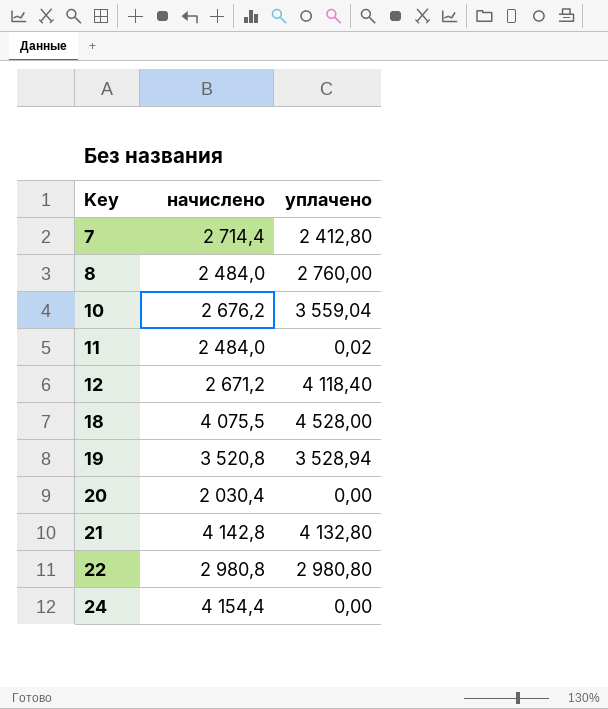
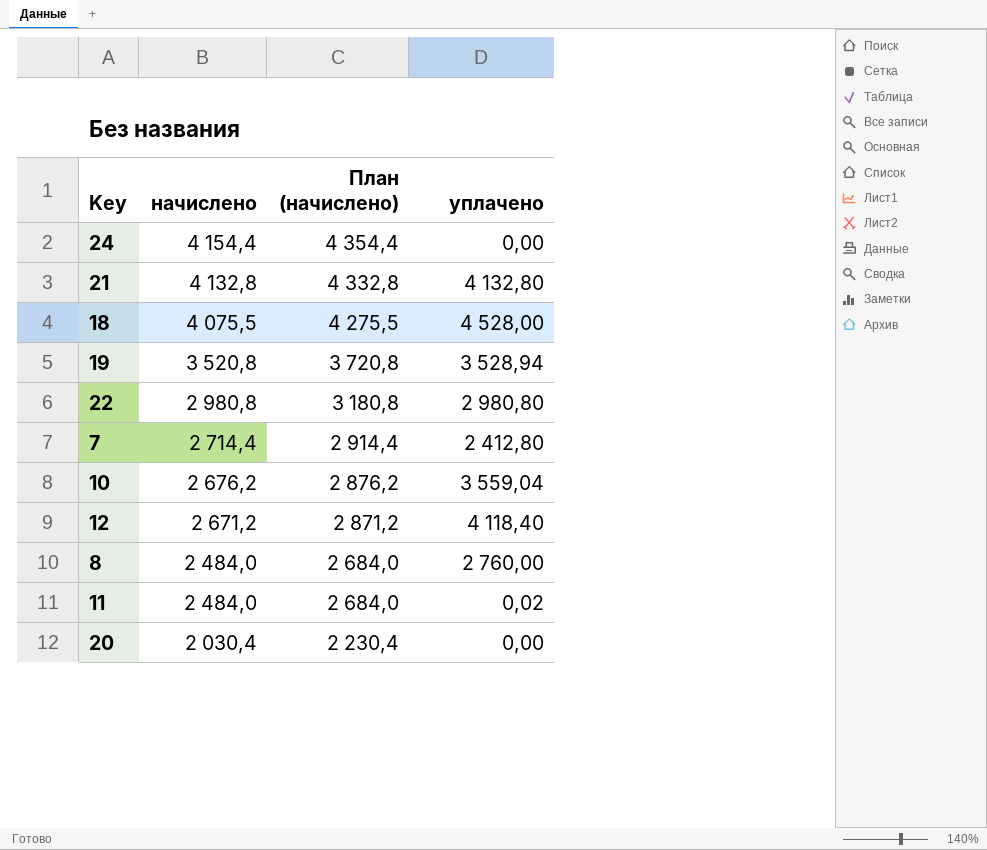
row order: Key ascending -> начислено descending
column План (начислено) | formula: none -> [начислено] + 200
21 | начислено: 4 142,8 -> 4 132,8

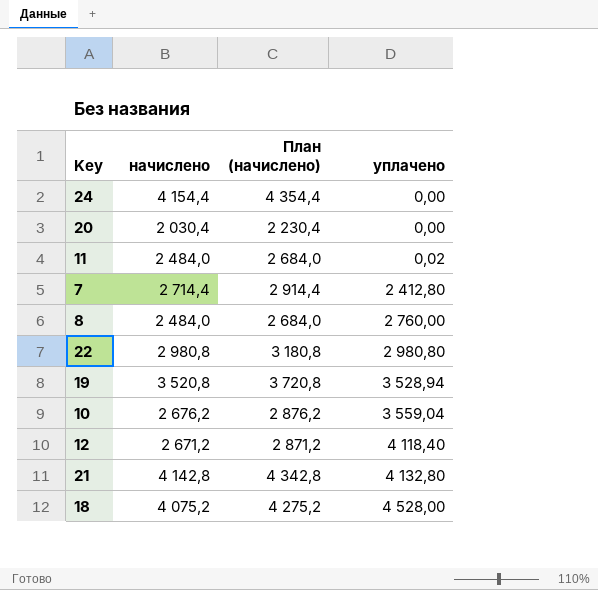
row order: начислено descending -> уплачено ascending
21 | начислено: 4 132,8 -> 4 142,8
21 | План (начислено): 4 332,8 -> 4 342,8
18 | начислено: 4 075,5 -> 4 075,2
18 | План (начислено): 4 275,5 -> 4 275,2

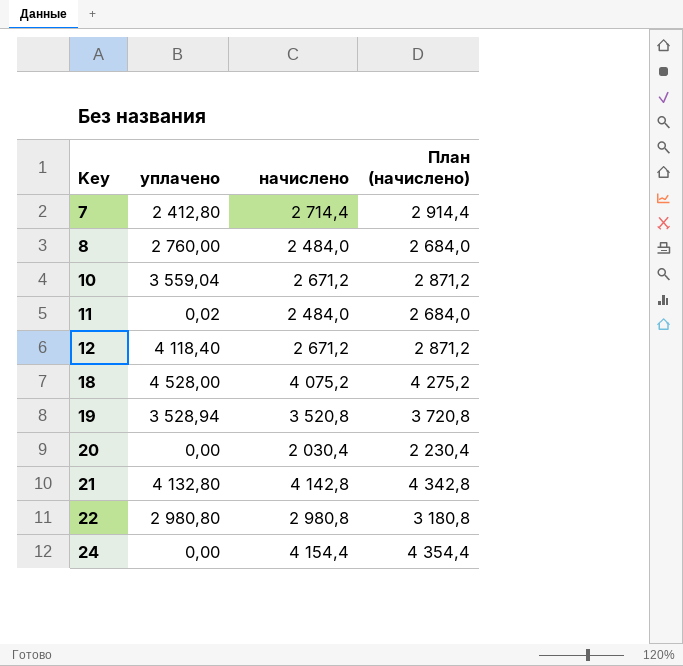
row order: уплачено ascending -> Key ascending
column уплачено | position: 4 -> 2
10 | начислено: 2 676,2 -> 2 671,2
10 | План (начислено): 2 876,2 -> 2 871,2

